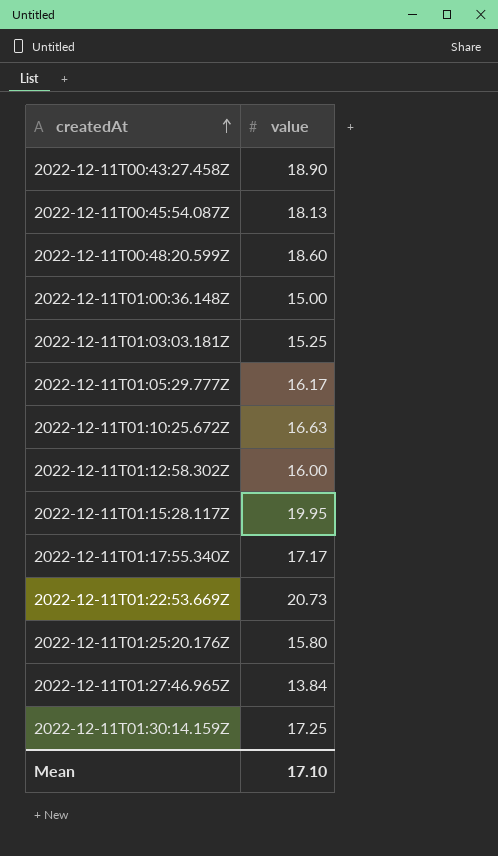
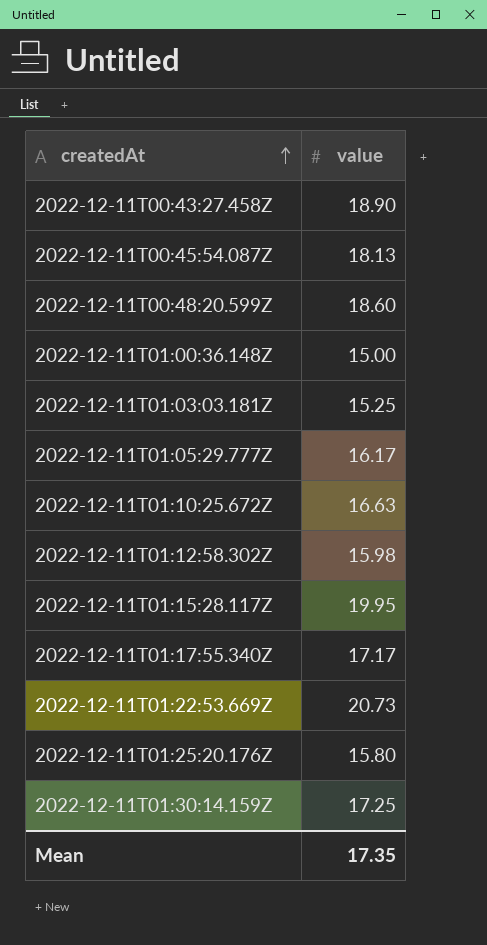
row 2022-12-11T01:27:46.965Z: 13.84 -> none
2022-12-11T01:12:58.302Z | value: 16.00 -> 15.98
Mean | value: 17.10 -> 17.35

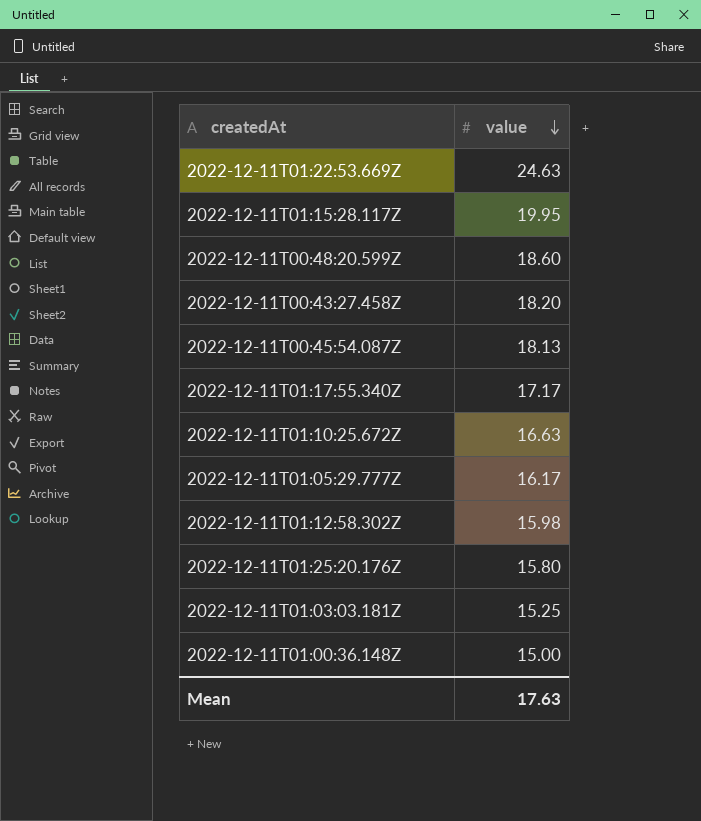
row order: createdAt ascending -> value descending
row 2022-12-11T01:30:14.159Z: 17.25 -> none
2022-12-11T01:22:53.669Z | value: 20.73 -> 24.63
2022-12-11T00:43:27.458Z | value: 18.90 -> 18.20
Mean | value: 17.35 -> 17.63

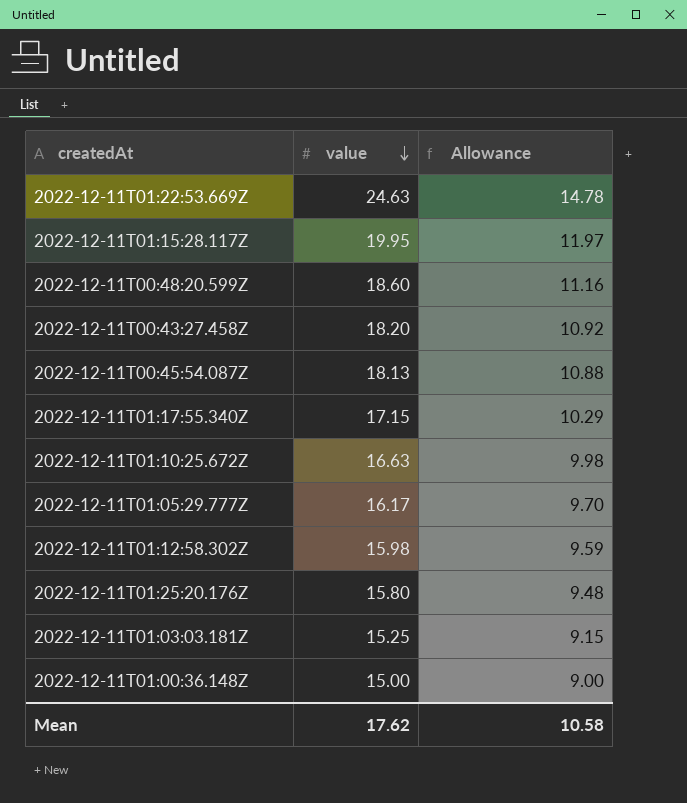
column Allowance | formula: none -> [value] * 0.6
2022-12-11T01:17:55.340Z | value: 17.17 -> 17.15
Mean | value: 17.63 -> 17.62

